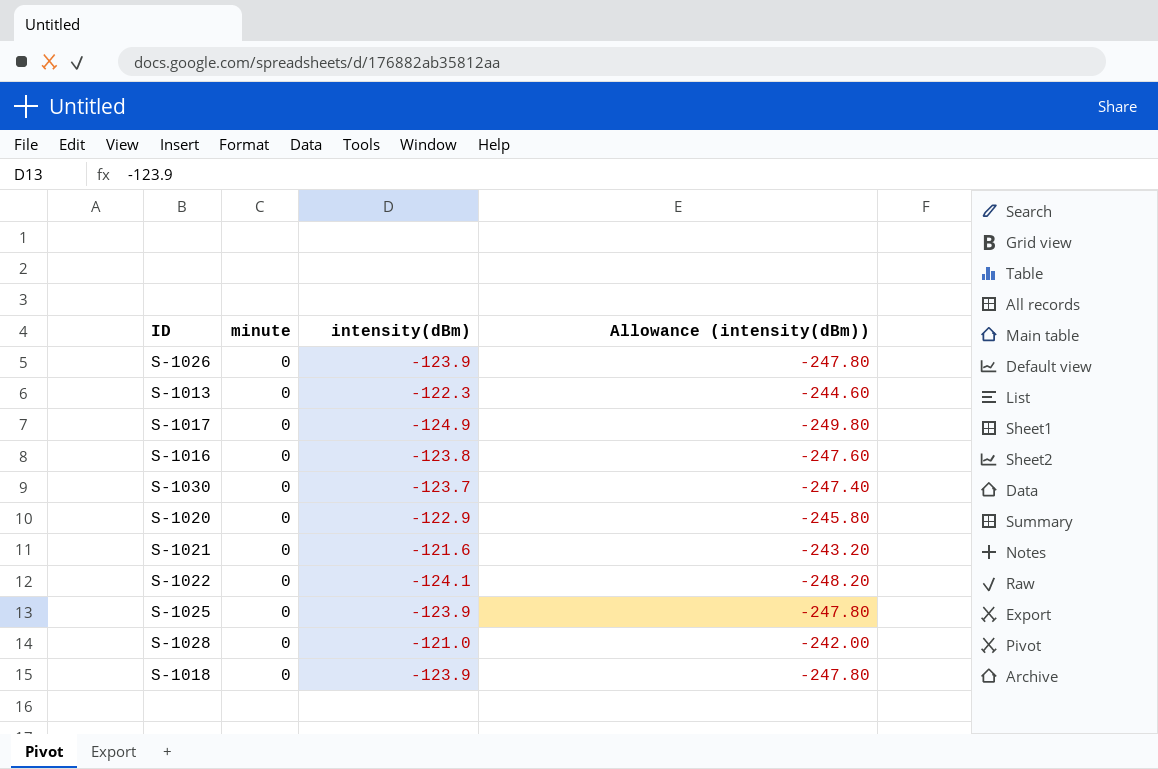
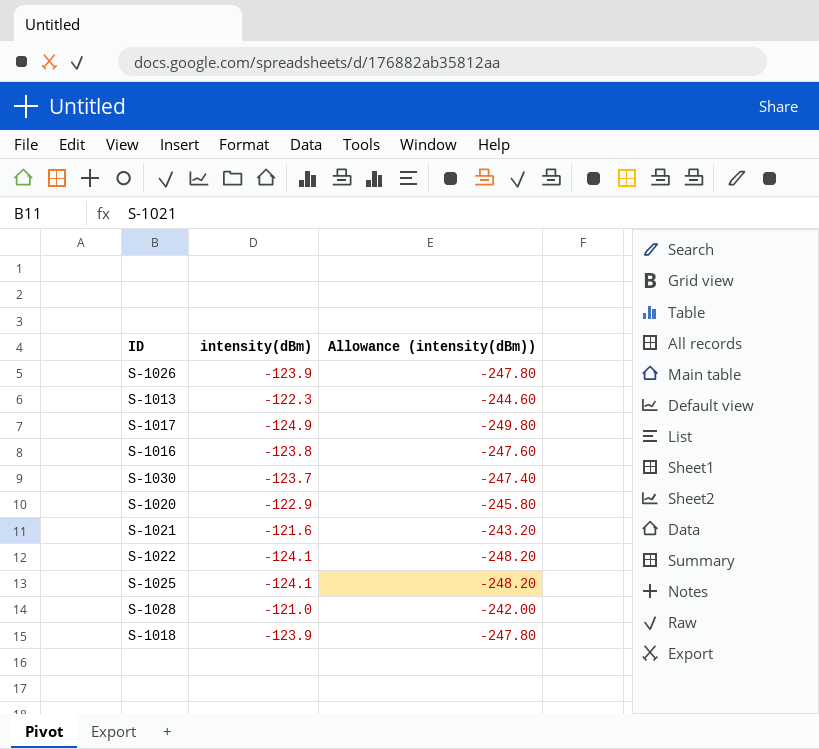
column minute | position: 2 -> none
S-1025 | intensity(dBm): -123.9 -> -124.1
S-1025 | Allowance (intensity(dBm)): -247.80 -> -248.20

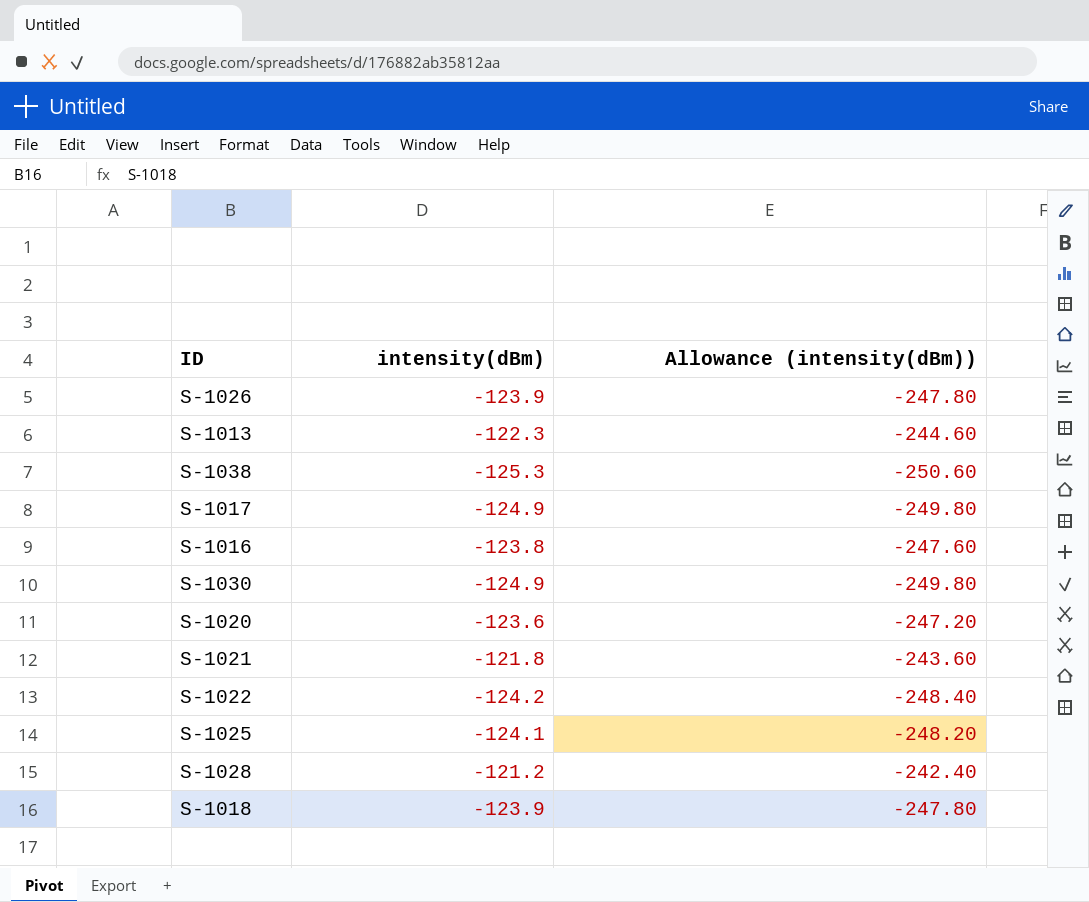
row S-1038: none -> -125.3 | -250.60
S-1030 | intensity(dBm): -123.7 -> -124.9
S-1030 | Allowance (intensity(dBm)): -247.40 -> -249.80
S-1020 | intensity(dBm): -122.9 -> -123.6
S-1020 | Allowance (intensity(dBm)): -245.80 -> -247.20
S-1021 | intensity(dBm): -121.6 -> -121.8
S-1021 | Allowance (intensity(dBm)): -243.20 -> -243.60
S-1022 | intensity(dBm): -124.1 -> -124.2
S-1022 | Allowance (intensity(dBm)): -248.20 -> -248.40
S-1028 | intensity(dBm): -121.0 -> -121.2
S-1028 | Allowance (intensity(dBm)): -242.00 -> -242.40

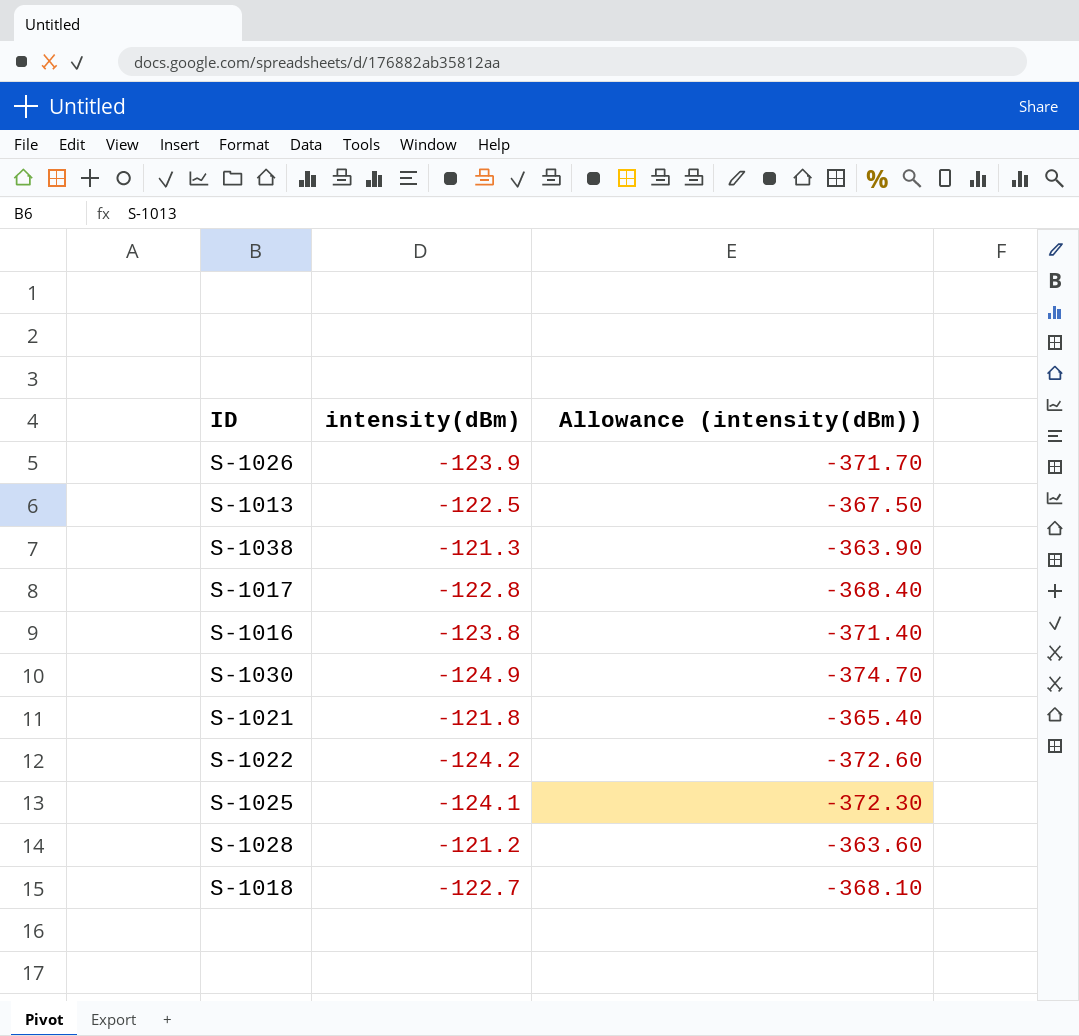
column Allowance (intensity(dBm)) | formula: [intensity(dBm)] * 2 -> [intensity(dBm)] * 3
row S-1020: -123.6 | -247.20 -> none
S-1013 | intensity(dBm): -122.3 -> -122.5
S-1038 | intensity(dBm): -125.3 -> -121.3
S-1017 | intensity(dBm): -124.9 -> -122.8
S-1018 | intensity(dBm): -123.9 -> -122.7

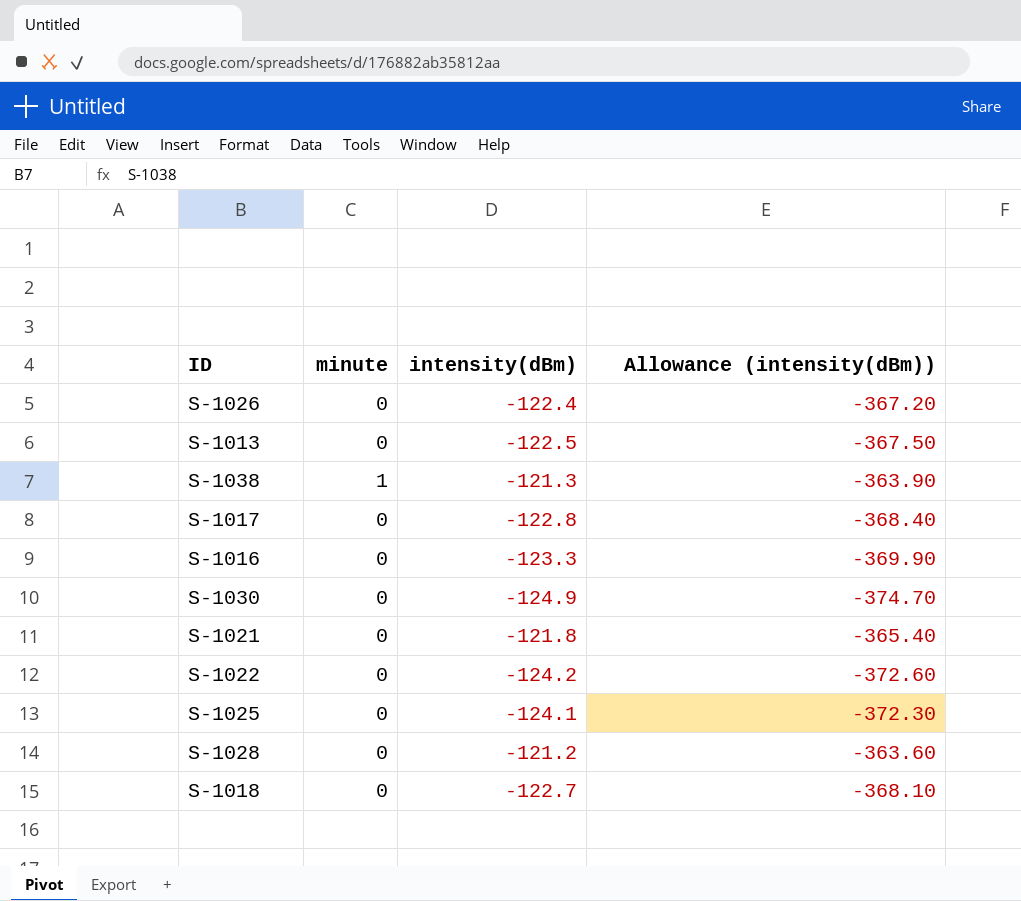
column minute | position: none -> 2
S-1026 | intensity(dBm): -123.9 -> -122.4
S-1026 | Allowance (intensity(dBm)): -371.70 -> -367.20
S-1016 | intensity(dBm): -123.8 -> -123.3
S-1016 | Allowance (intensity(dBm)): -371.40 -> -369.90

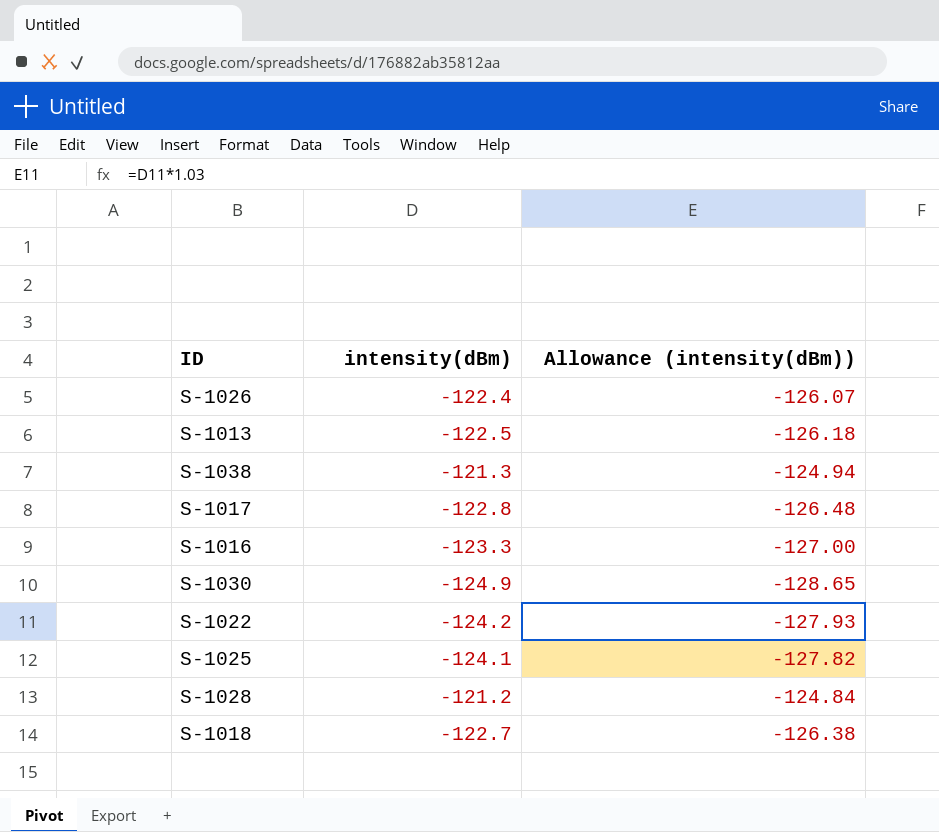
column minute | position: 2 -> none
column Allowance (intensity(dBm)) | formula: [intensity(dBm)] * 3 -> [intensity(dBm)] * 1.03
row S-1021: 0 | -121.8 | -365.40 -> none

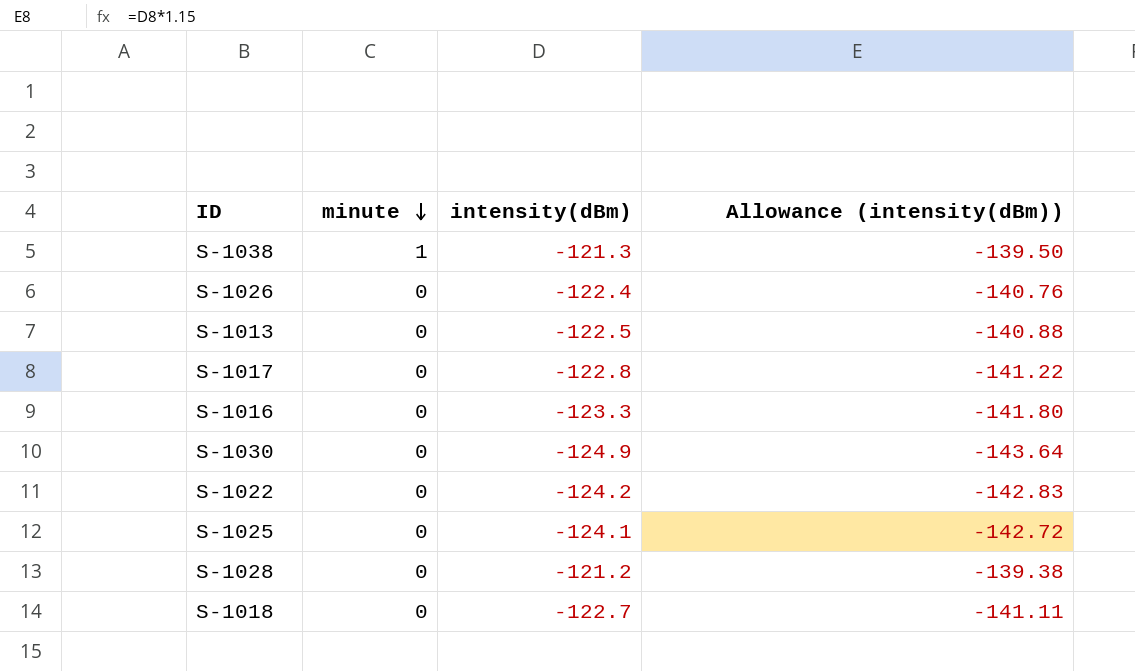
row order: none -> minute descending
column minute | position: none -> 2
column Allowance (intensity(dBm)) | formula: [intensity(dBm)] * 1.03 -> [intensity(dBm)] * 1.15

